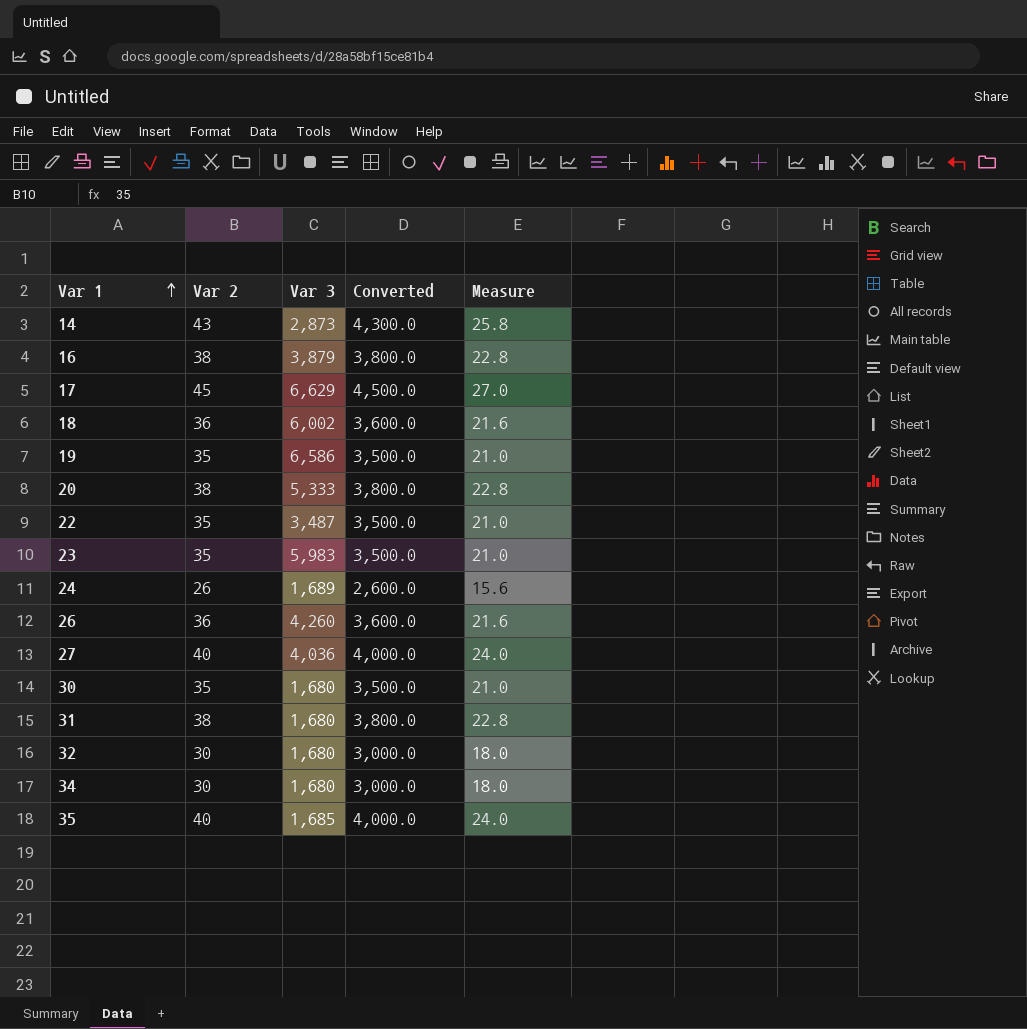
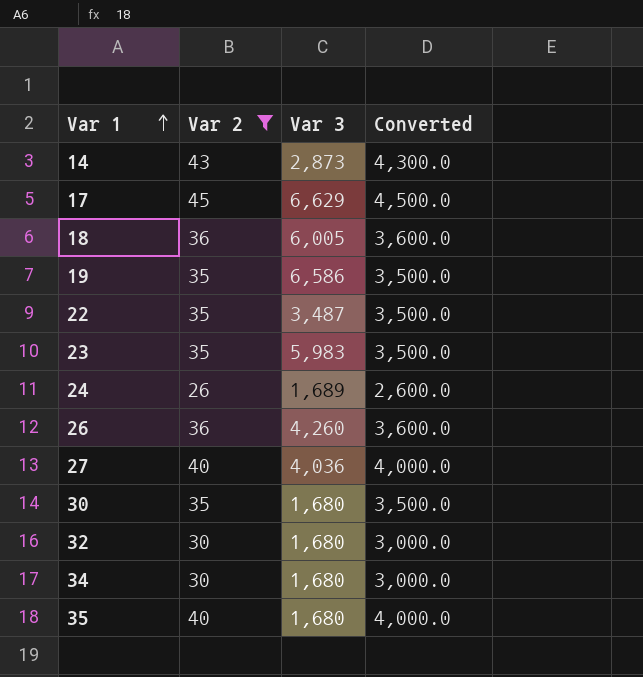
filter: none -> Var 2 != 38
column Measure | formula: [Var 2] * 0.6 -> none
18 | Var 3: 6,002 -> 6,005
35 | Var 3: 1,685 -> 1,680

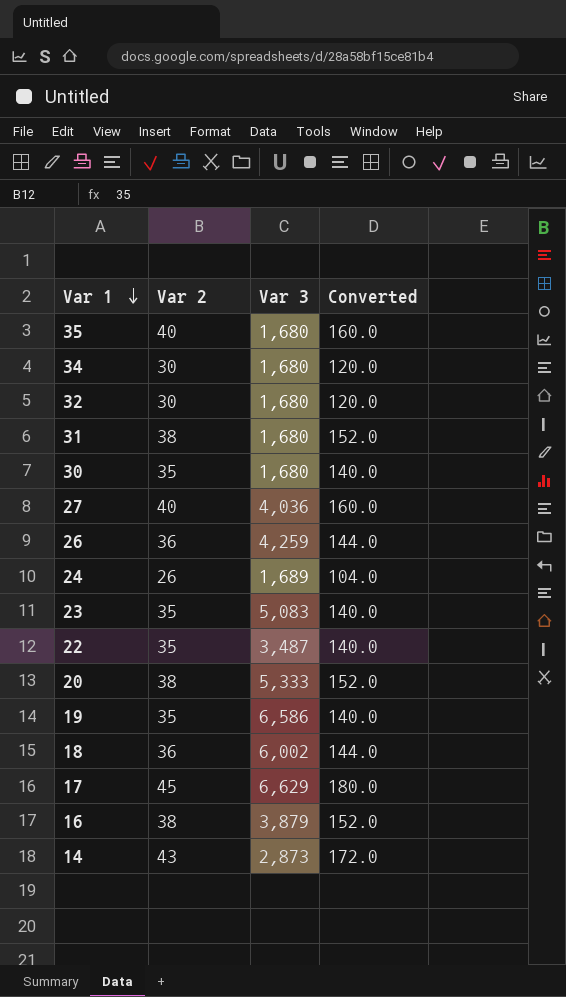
filter: Var 2 != 38 -> none
row order: Var 1 ascending -> Var 1 descending
column Converted | formula: [Var 2] * 100 -> [Var 2] * 4
26 | Var 3: 4,260 -> 4,259
23 | Var 3: 5,983 -> 5,083
18 | Var 3: 6,005 -> 6,002

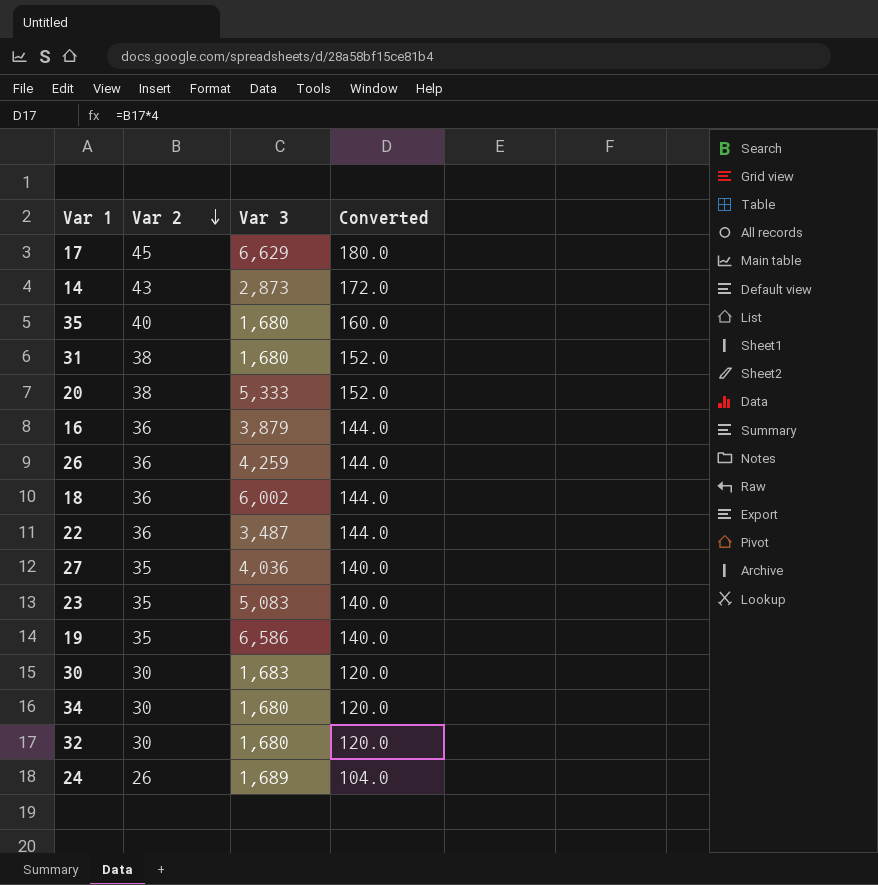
row order: Var 1 descending -> Var 2 descending
16 | Var 2: 38 -> 36
16 | Converted: 152.0 -> 144.0
22 | Var 2: 35 -> 36
22 | Converted: 140.0 -> 144.0
27 | Var 2: 40 -> 35
27 | Converted: 160.0 -> 140.0
30 | Var 2: 35 -> 30
30 | Var 3: 1,680 -> 1,683
30 | Converted: 140.0 -> 120.0

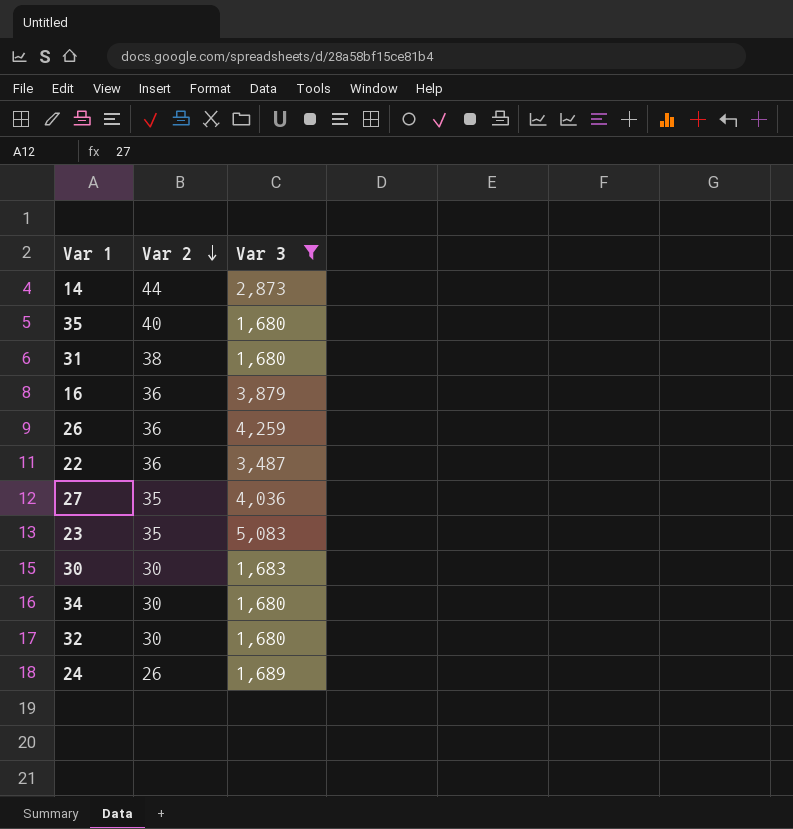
filter: none -> Var 3 <= 5,083
column Converted | formula: [Var 2] * 4 -> none
14 | Var 2: 43 -> 44

